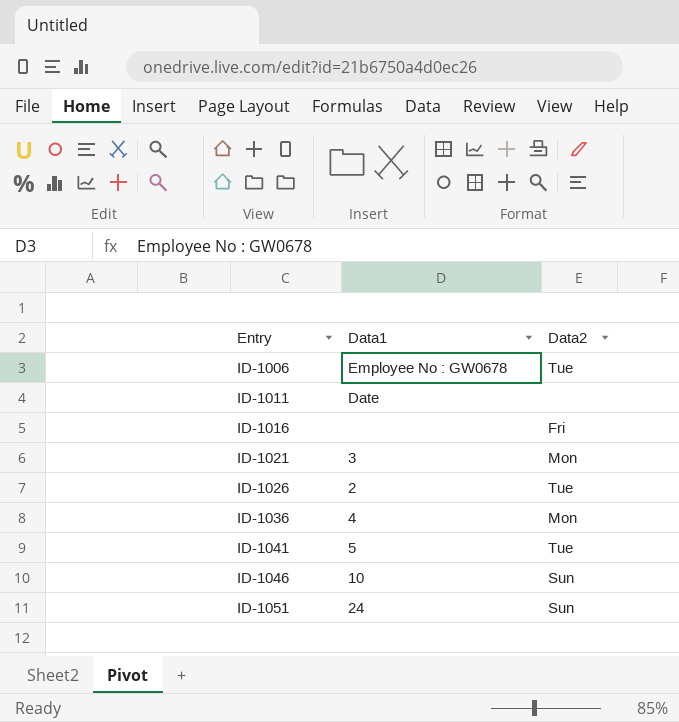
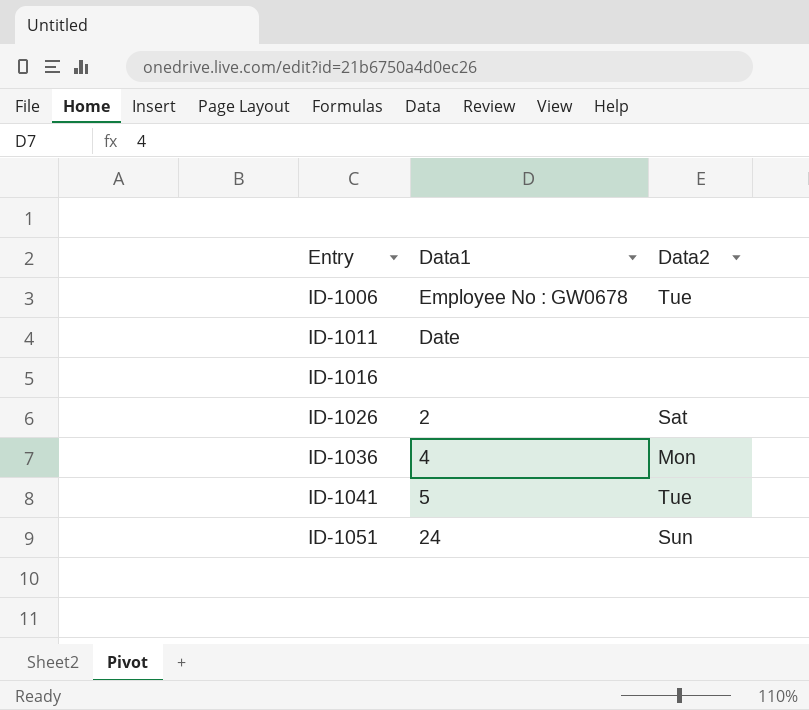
row ID-1021: 3 | Mon -> none
row ID-1046: 10 | Sun -> none
ID-1016 | Data2: Fri -> none
ID-1026 | Data2: Tue -> Sat

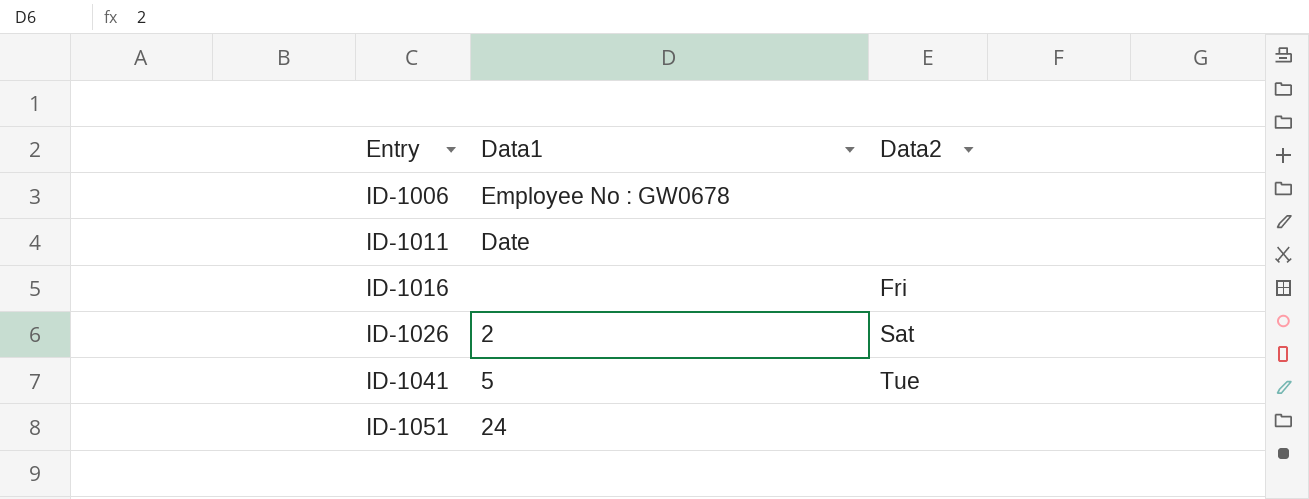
row ID-1036: 4 | Mon -> none
ID-1006 | Data2: Tue -> none
ID-1016 | Data2: none -> Fri
ID-1051 | Data2: Sun -> none

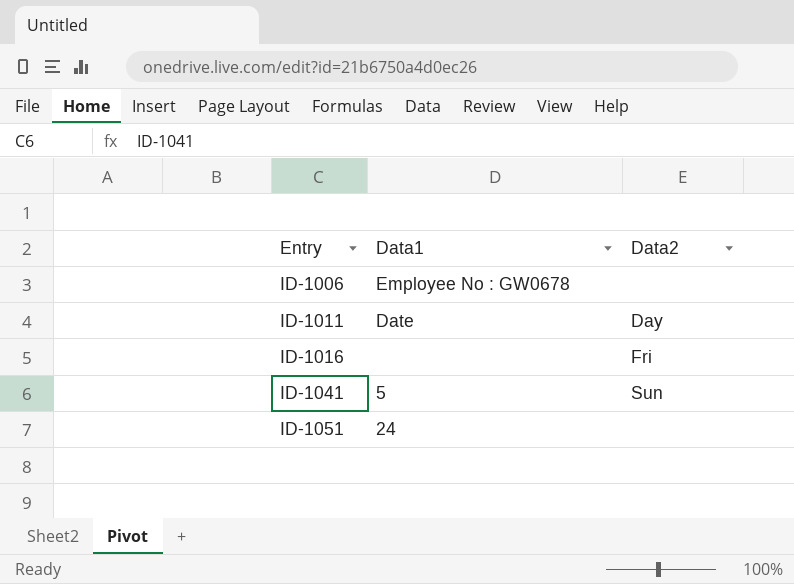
row ID-1026: 2 | Sat -> none
ID-1011 | Data2: none -> Day
ID-1041 | Data2: Tue -> Sun

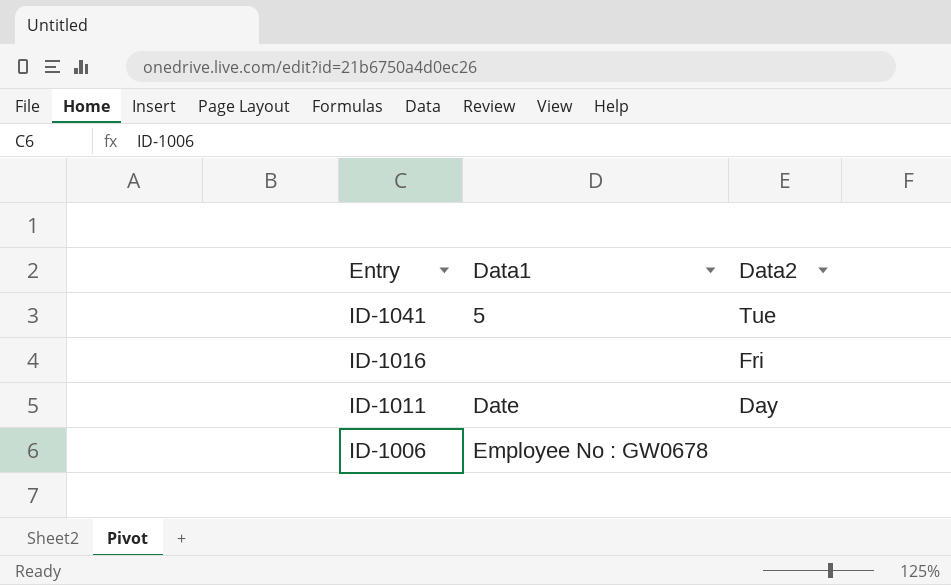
row order: Entry ascending -> Entry descending
row ID-1051: 24 | none -> none
ID-1041 | Data2: Sun -> Tue

